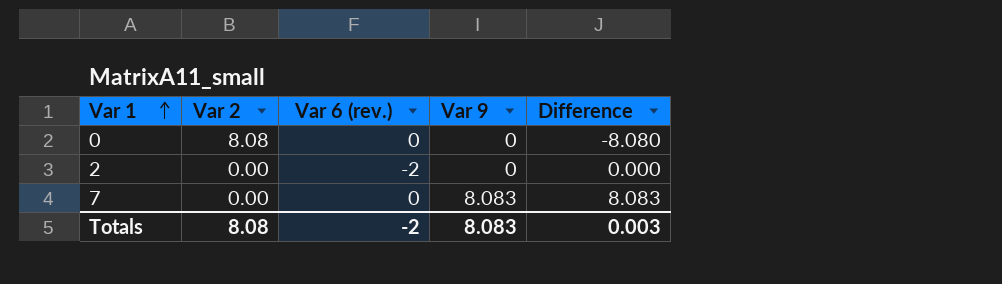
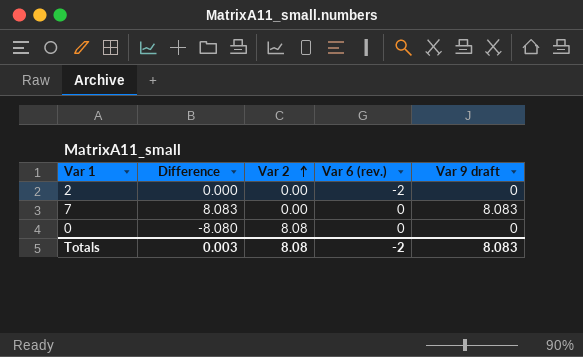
row order: Var 1 ascending -> Var 2 ascending
column Difference | position: 5 -> 2
column name: Var 9 -> Var 9 draft

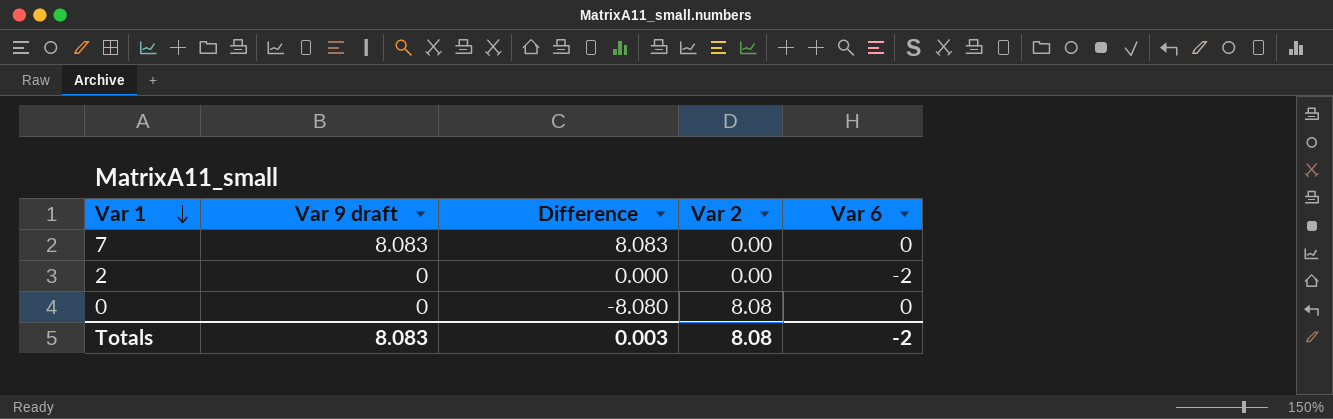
row order: Var 2 ascending -> Var 1 descending
column Var 9 draft | position: 5 -> 2
column name: Var 6 (rev.) -> Var 6

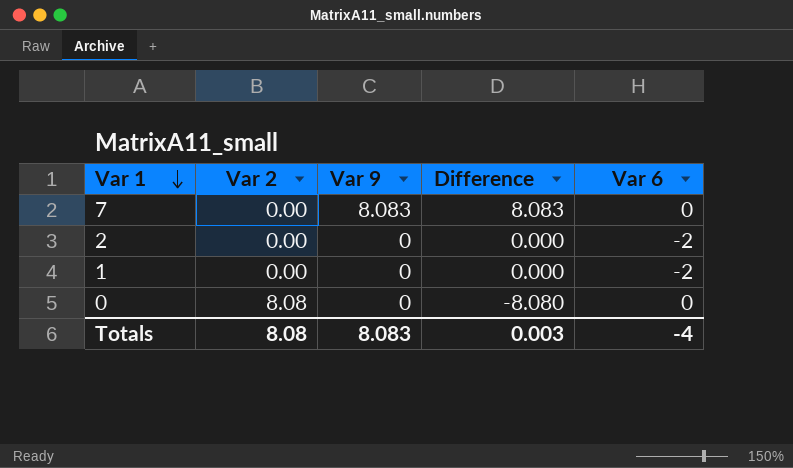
column Var 2 | position: 4 -> 2
column name: Var 9 draft -> Var 9
row 1: none -> 0.00 | 0 | 0.000 | -2
Totals | Var 6: -2 -> -4

